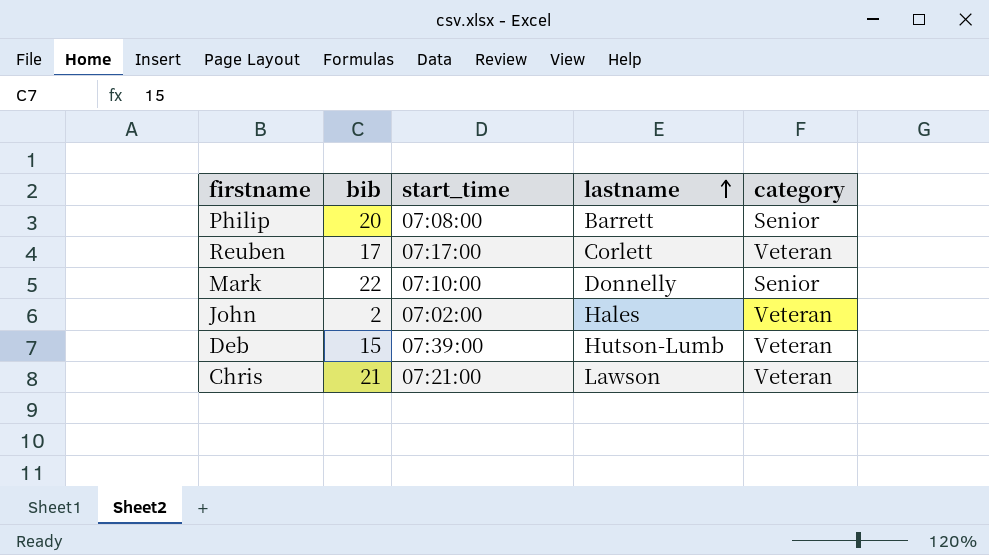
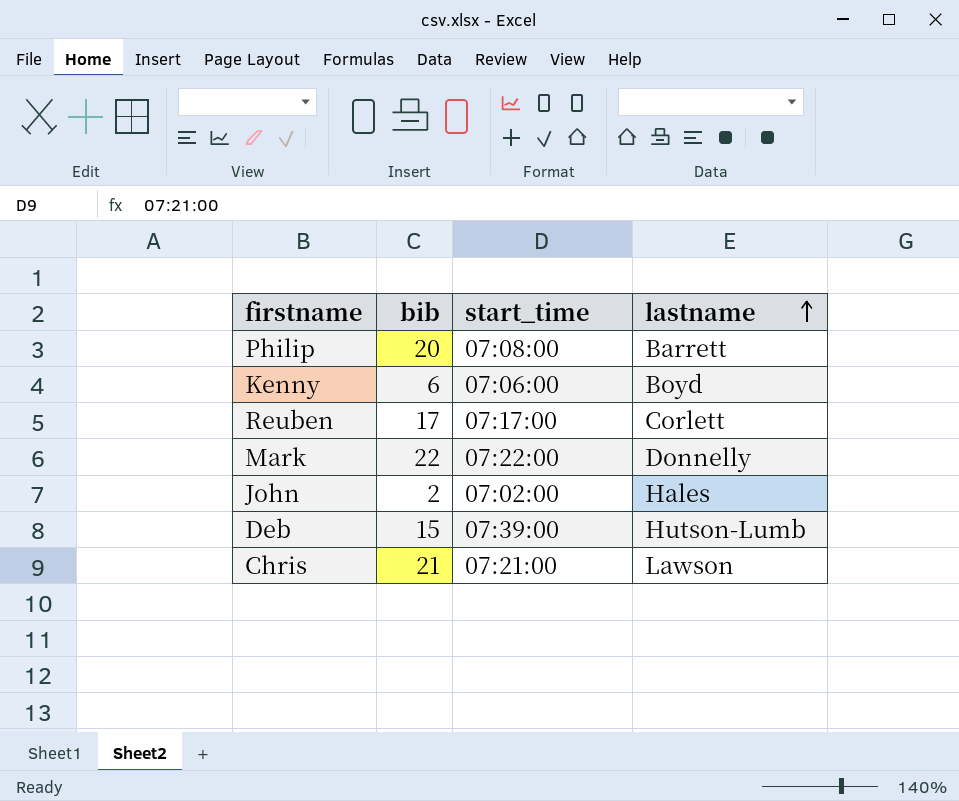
column category | position: 5 -> none
row Kenny: none -> 6 | 07:06:00 | Boyd
Mark | start_time: 07:10:00 -> 07:22:00

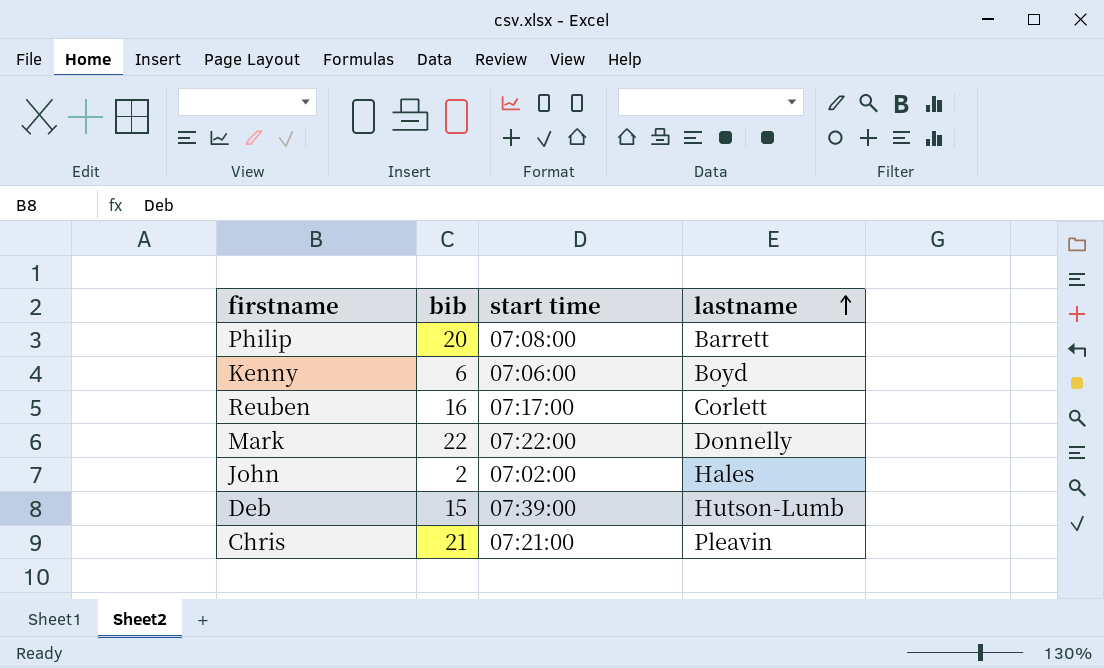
column name: start_time -> start time
Reuben | bib: 17 -> 16
Chris | lastname: Lawson -> Pleavin

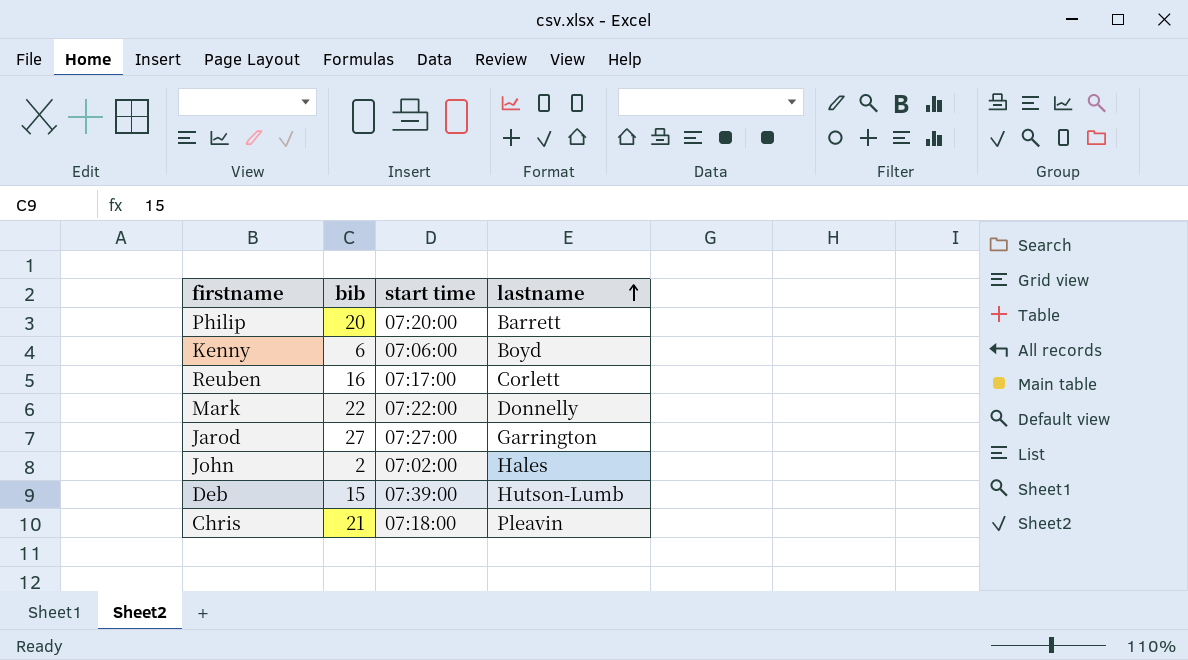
Philip | start time: 07:08:00 -> 07:20:00
row Jarod: none -> 27 | 07:27:00 | Garrington
Chris | start time: 07:21:00 -> 07:18:00

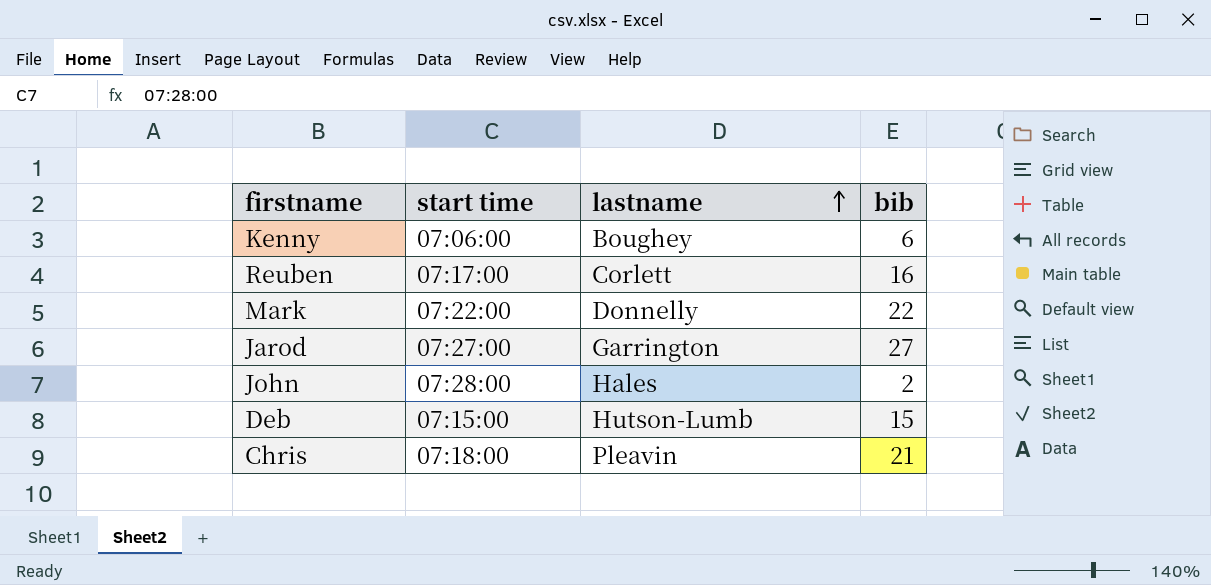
column bib | position: 2 -> 4
row Philip: 20 | 07:20:00 | Barrett -> none
Kenny | lastname: Boyd -> Boughey
John | start time: 07:02:00 -> 07:28:00
Deb | start time: 07:39:00 -> 07:15:00

